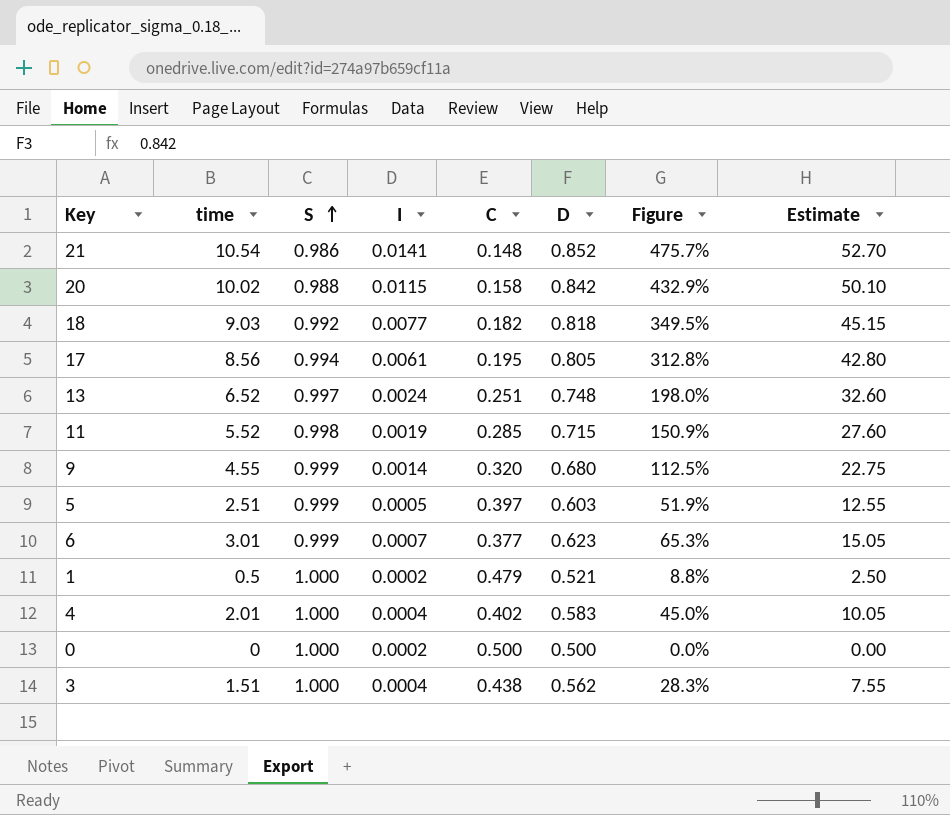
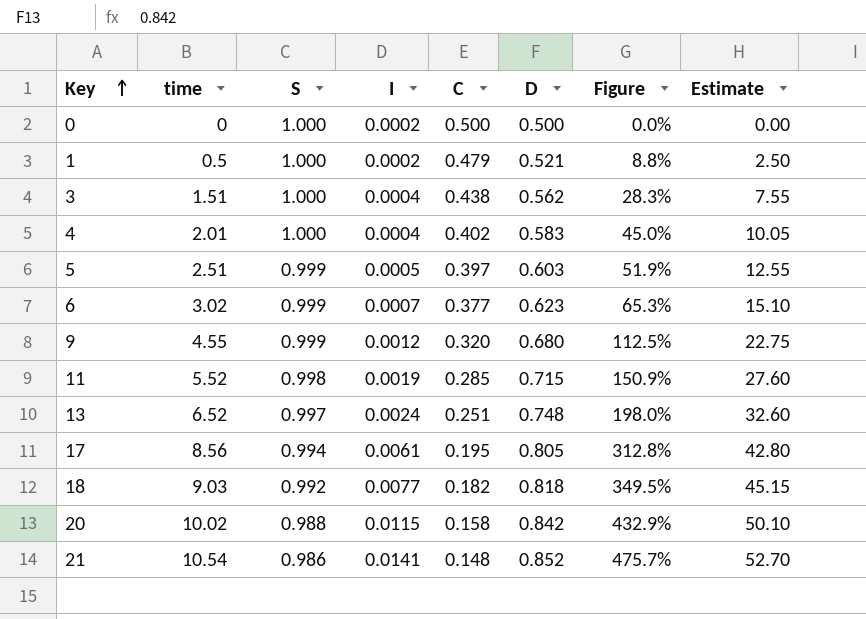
row order: S ascending -> Key ascending
6 | time: 3.01 -> 3.02
6 | Estimate: 15.05 -> 15.10
9 | I: 0.0014 -> 0.0012

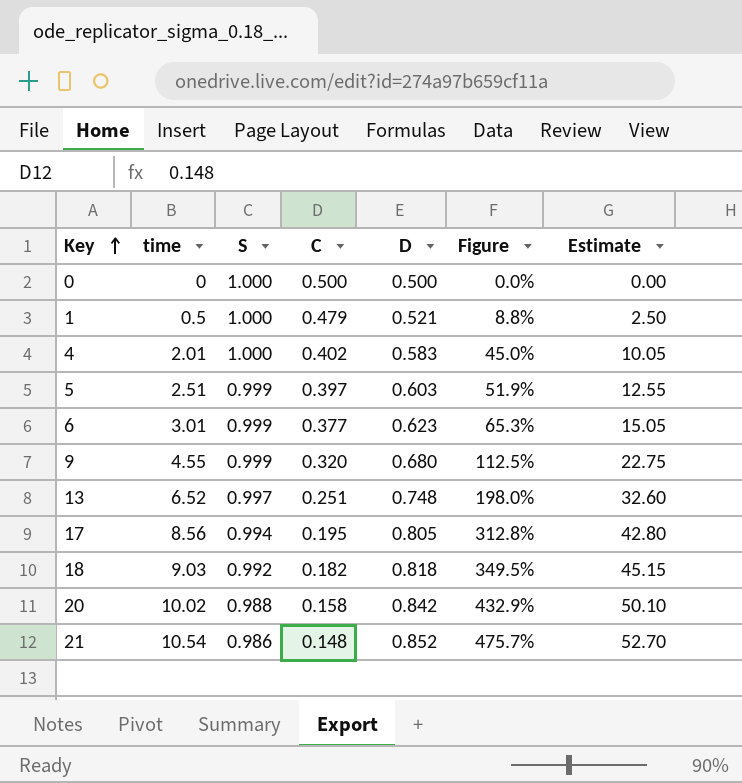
column I | position: 4 -> none
row 3: 1.51 | 1.000 | 0.0004 | 0.438 | 0.562 | 28.3% | 7.55 -> none
row 11: 5.52 | 0.998 | 0.0019 | 0.285 | 0.715 | 150.9% | 27.60 -> none
6 | time: 3.02 -> 3.01
6 | Estimate: 15.10 -> 15.05

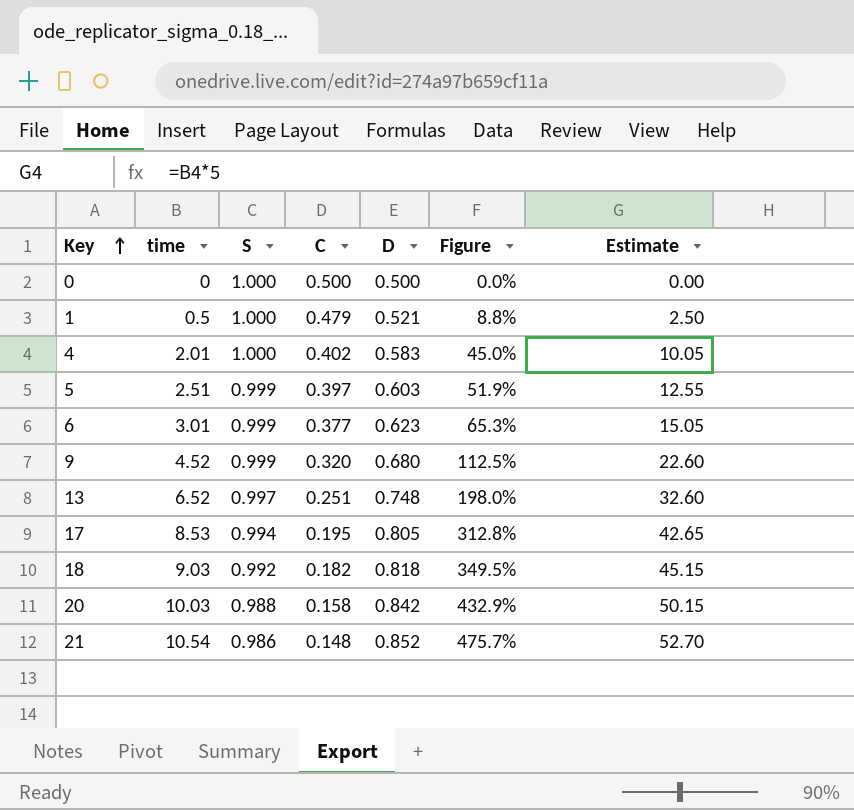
9 | time: 4.55 -> 4.52
9 | Estimate: 22.75 -> 22.60
17 | time: 8.56 -> 8.53
17 | Estimate: 42.80 -> 42.65
20 | time: 10.02 -> 10.03
20 | Estimate: 50.10 -> 50.15

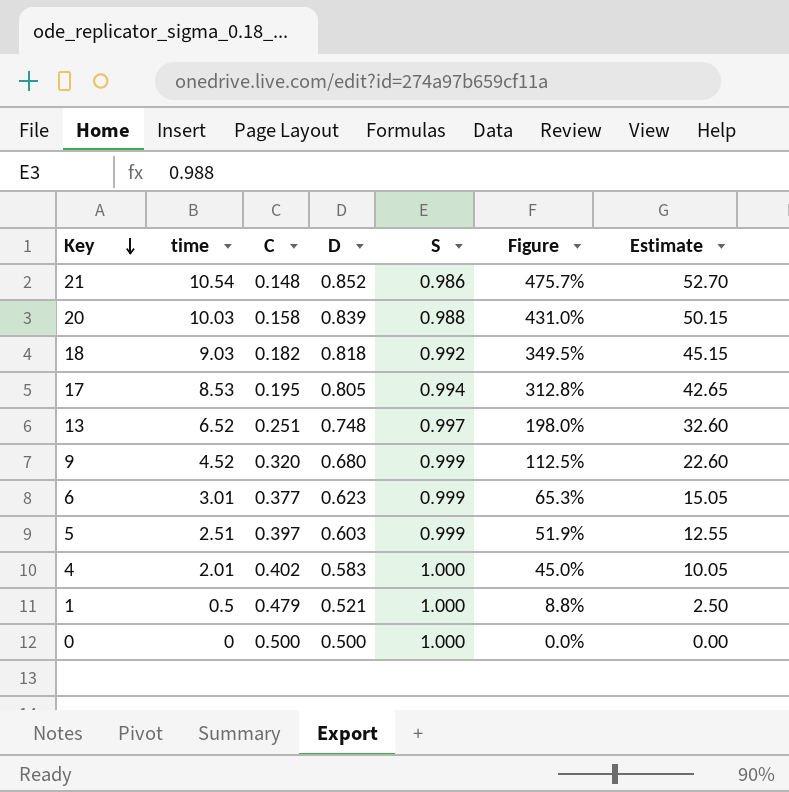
row order: Key ascending -> Key descending
column S | position: 3 -> 5
20 | D: 0.842 -> 0.839
20 | Figure: 432.9% -> 431.0%

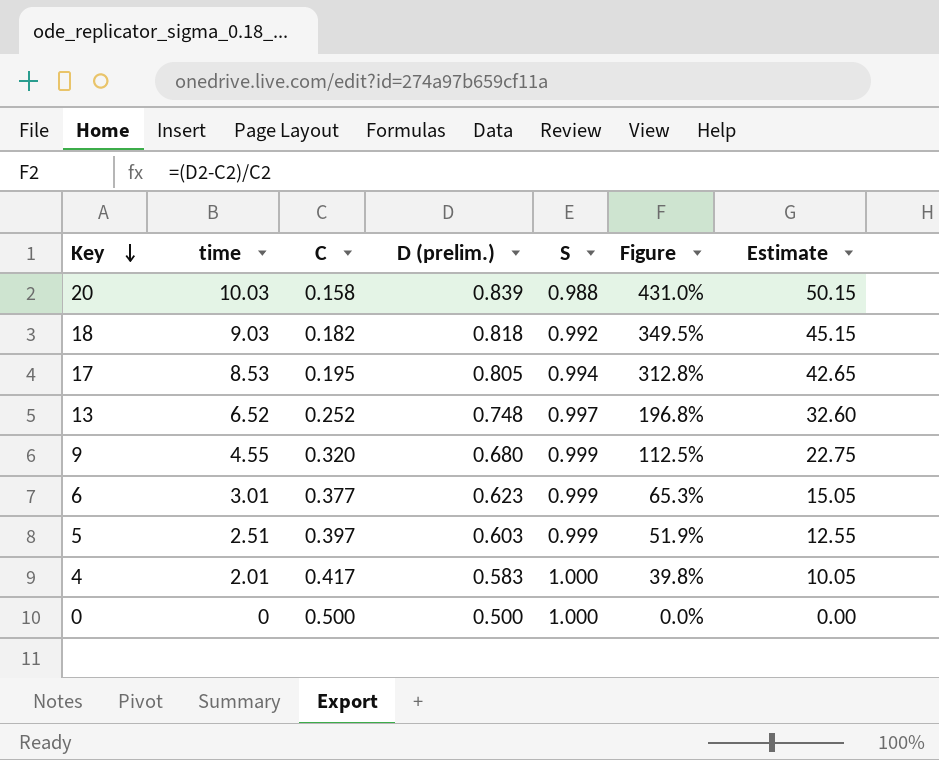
column name: D -> D (prelim.)
row 21: 10.54 | 0.148 | 0.852 | 0.986 | 475.7% | 52.70 -> none
row 1: 0.5 | 0.479 | 0.521 | 1.000 | 8.8% | 2.50 -> none
13 | C: 0.251 -> 0.252
13 | Figure: 198.0% -> 196.8%
9 | time: 4.52 -> 4.55
9 | Estimate: 22.60 -> 22.75
4 | C: 0.402 -> 0.417
4 | Figure: 45.0% -> 39.8%

